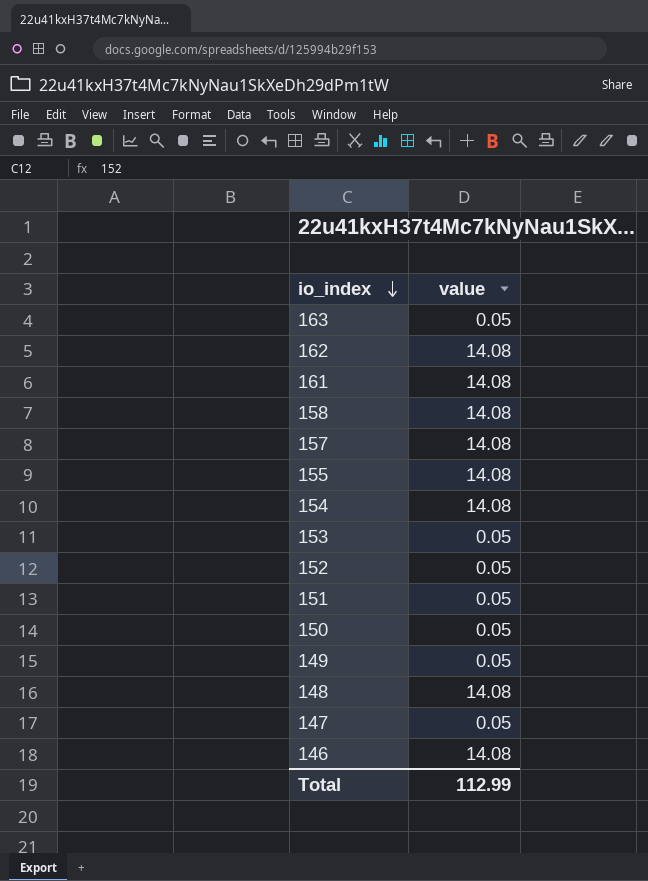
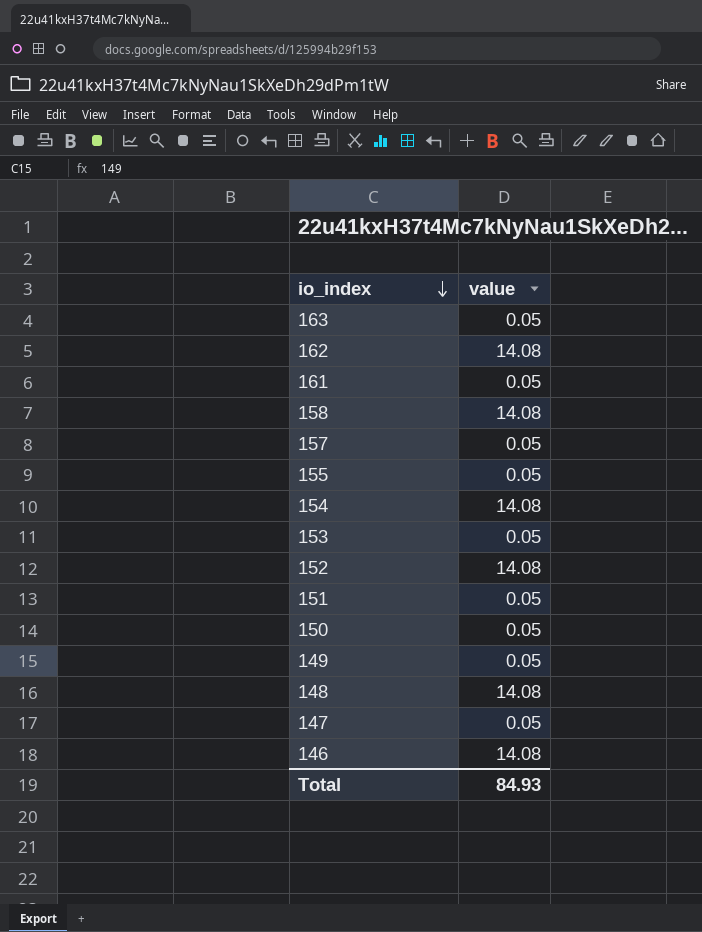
161 | value: 14.08 -> 0.05
157 | value: 14.08 -> 0.05
155 | value: 14.08 -> 0.05
152 | value: 0.05 -> 14.08
Total | value: 112.99 -> 84.93

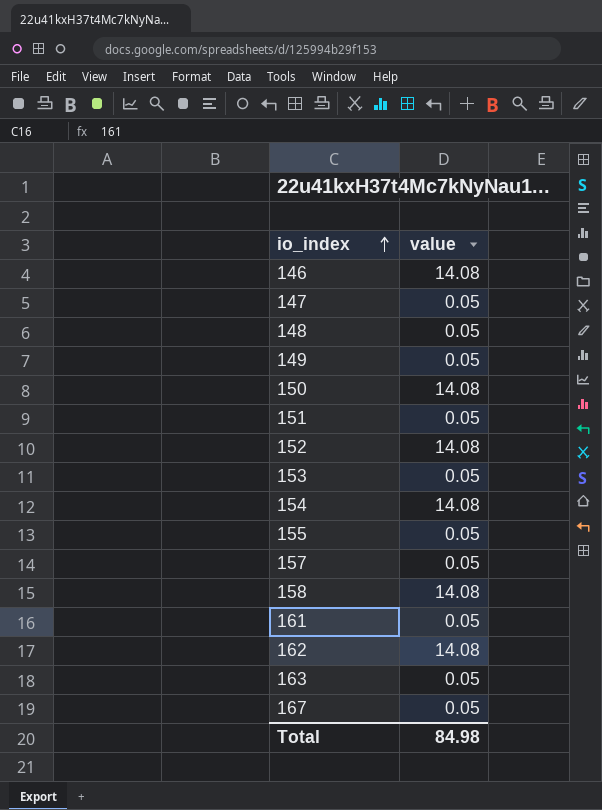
row order: io_index descending -> io_index ascending
148 | value: 14.08 -> 0.05
150 | value: 0.05 -> 14.08
row 167: none -> 0.05
Total | value: 84.93 -> 84.98

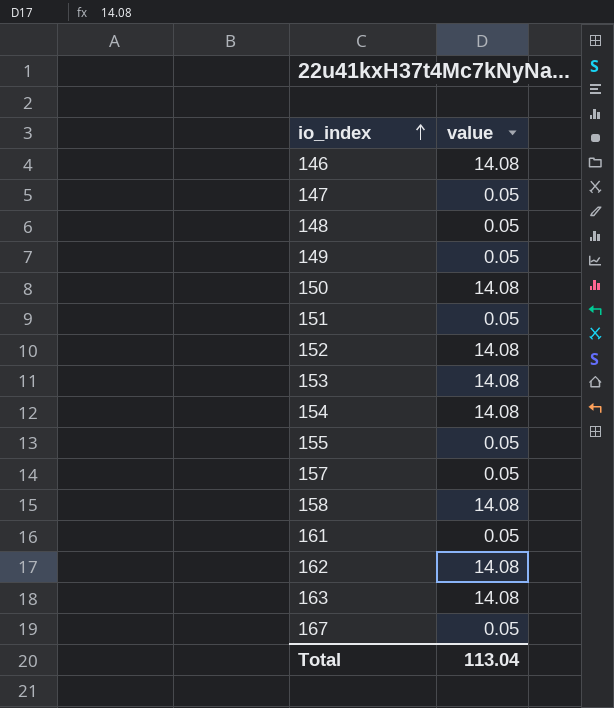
153 | value: 0.05 -> 14.08
163 | value: 0.05 -> 14.08
Total | value: 84.98 -> 113.04

